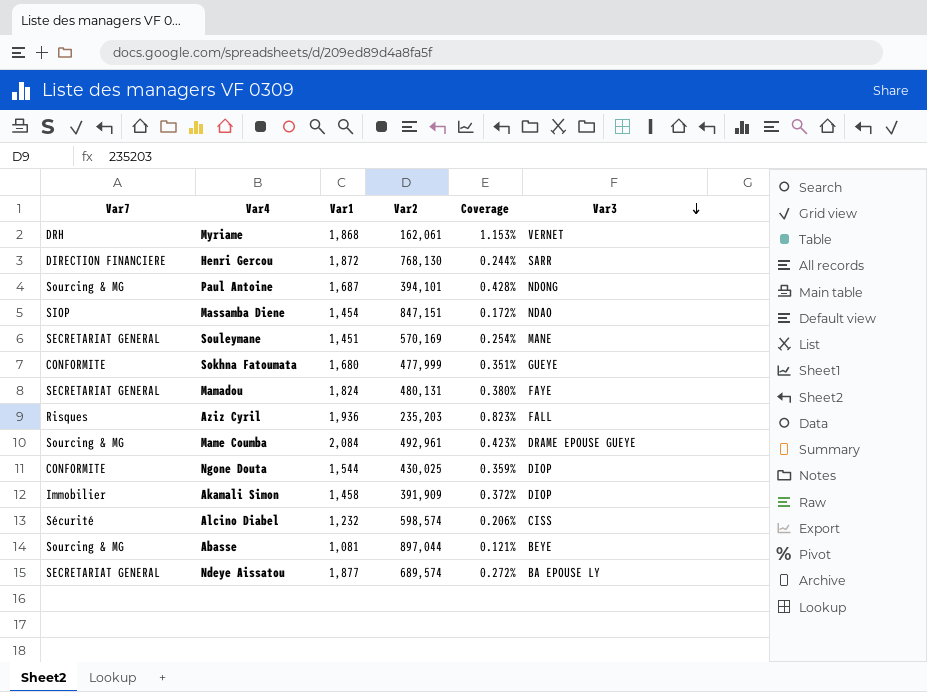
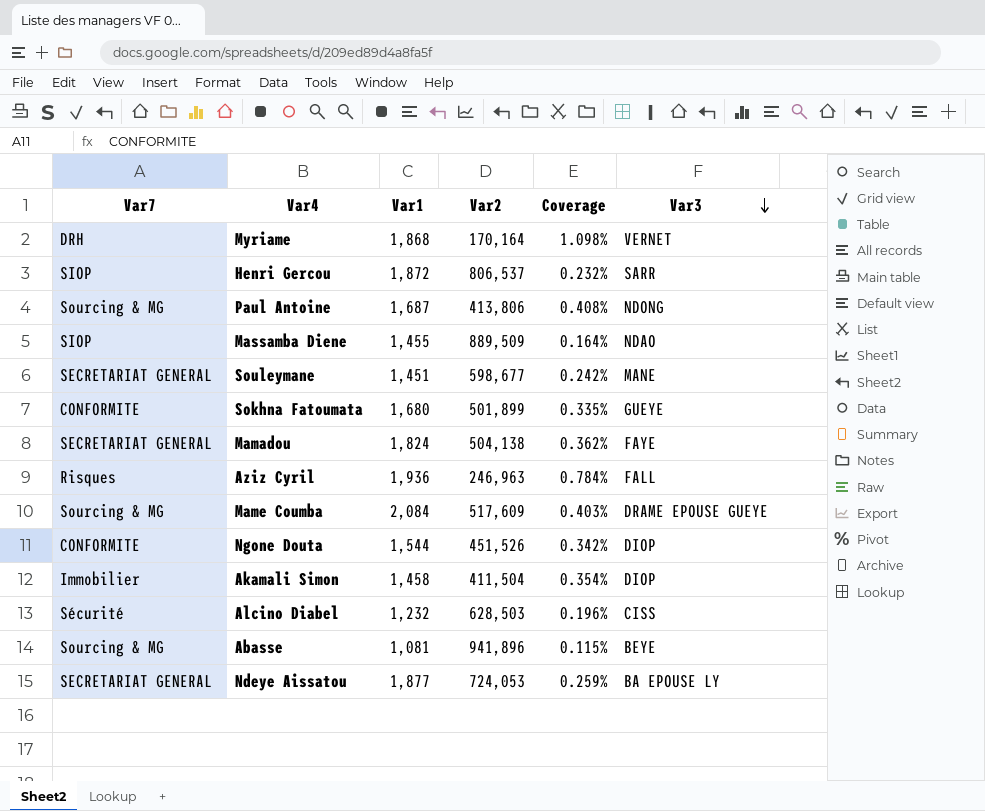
Myriame | Var2: 162,061 -> 170,164
Myriame | Coverage: 1.153% -> 1.098%
Henri Gercou | Var7: DIRECTION FINANCIERE -> SIOP
Henri Gercou | Var2: 768,130 -> 806,537
Henri Gercou | Coverage: 0.244% -> 0.232%
Paul Antoine | Var2: 394,101 -> 413,806
Paul Antoine | Coverage: 0.428% -> 0.408%
Massamba Diene | Var1: 1,454 -> 1,455
Massamba Diene | Var2: 847,151 -> 889,509
Massamba Diene | Coverage: 0.172% -> 0.164%
Souleymane | Var2: 570,169 -> 598,677
Souleymane | Coverage: 0.254% -> 0.242%
Sokhna Fatoumata | Var2: 477,999 -> 501,899
Sokhna Fatoumata | Coverage: 0.351% -> 0.335%
Mamadou | Var2: 480,131 -> 504,138
Mamadou | Coverage: 0.380% -> 0.362%
Aziz Cyril | Var2: 235,203 -> 246,963
Aziz Cyril | Coverage: 0.823% -> 0.784%
Mame Coumba | Var2: 492,961 -> 517,609
Mame Coumba | Coverage: 0.423% -> 0.403%
Ngone Douta | Var2: 430,025 -> 451,526
Ngone Douta | Coverage: 0.359% -> 0.342%
Akamali Simon | Var2: 391,909 -> 411,504
Akamali Simon | Coverage: 0.372% -> 0.354%
Alcino Diabel | Var2: 598,574 -> 628,503
Alcino Diabel | Coverage: 0.206% -> 0.196%
Abasse | Var2: 897,044 -> 941,896
Abasse | Coverage: 0.121% -> 0.115%
Ndeye Aissatou | Var2: 689,574 -> 724,053
Ndeye Aissatou | Coverage: 0.272% -> 0.259%

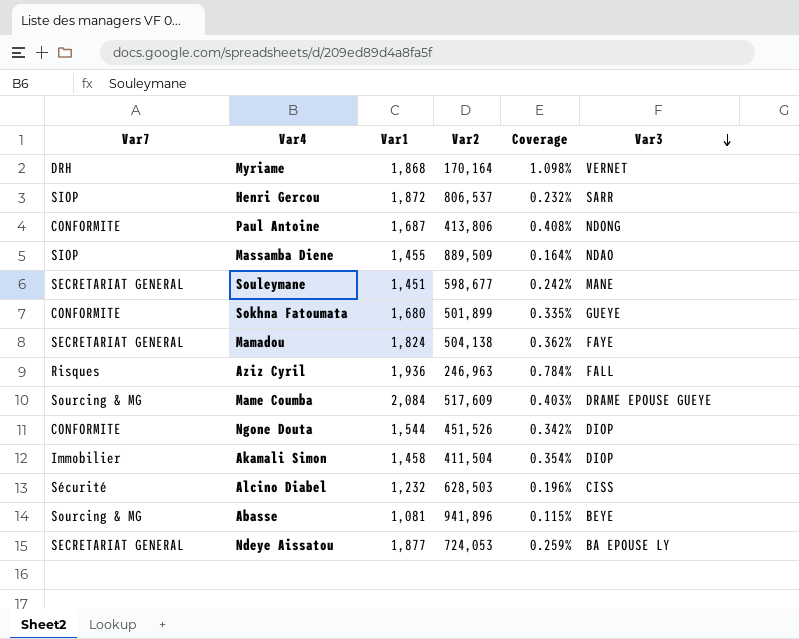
Paul Antoine | Var7: Sourcing & MG -> CONFORMITE

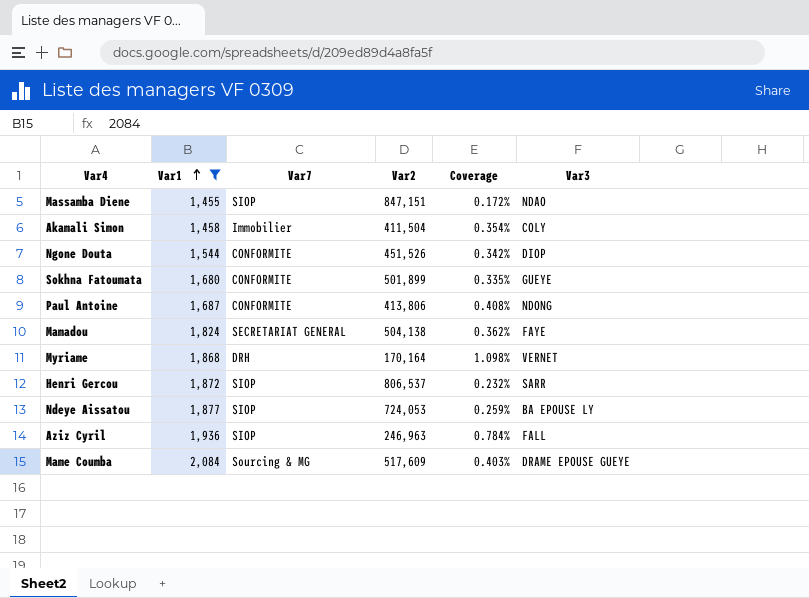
filter: none -> Var1 >= 1,455
row order: Var3 descending -> Var1 ascending
column Var7 | position: 1 -> 3
Massamba Diene | Var2: 889,509 -> 847,151
Massamba Diene | Coverage: 0.164% -> 0.172%
Akamali Simon | Var3: DIOP -> COLY
Ndeye Aissatou | Var7: SECRETARIAT GENERAL -> SIOP
Aziz Cyril | Var7: Risques -> SIOP

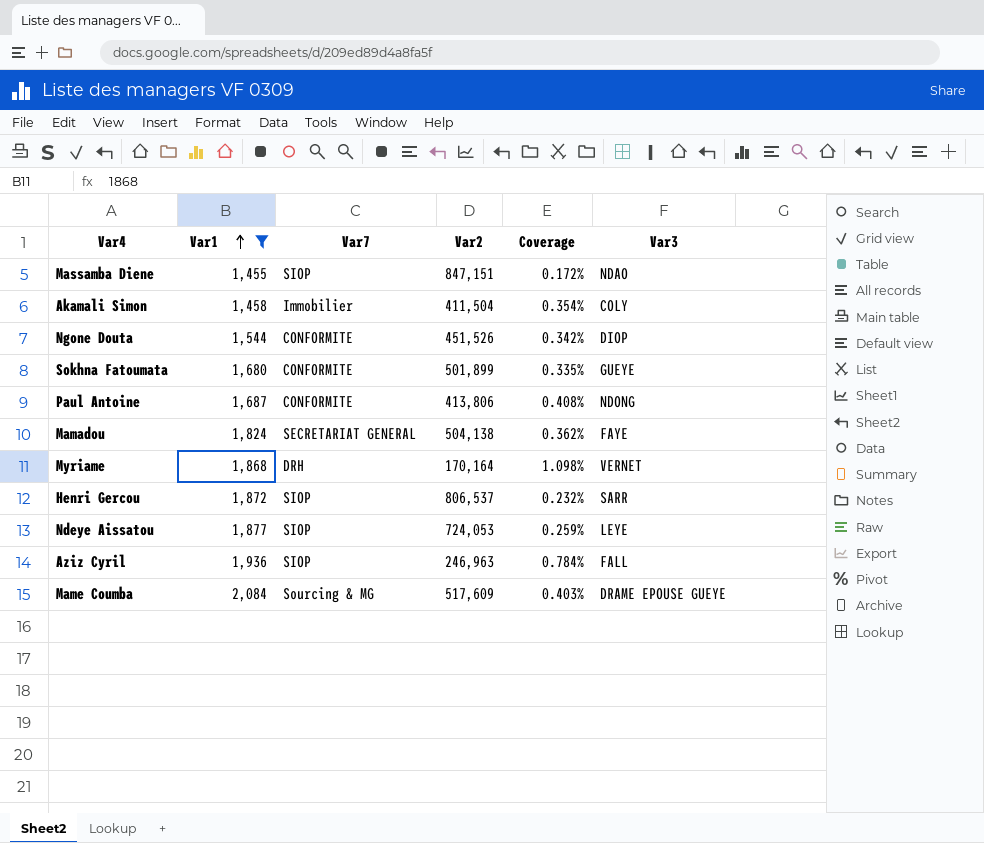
Ndeye Aissatou | Var3: BA EPOUSE LY -> LEYE

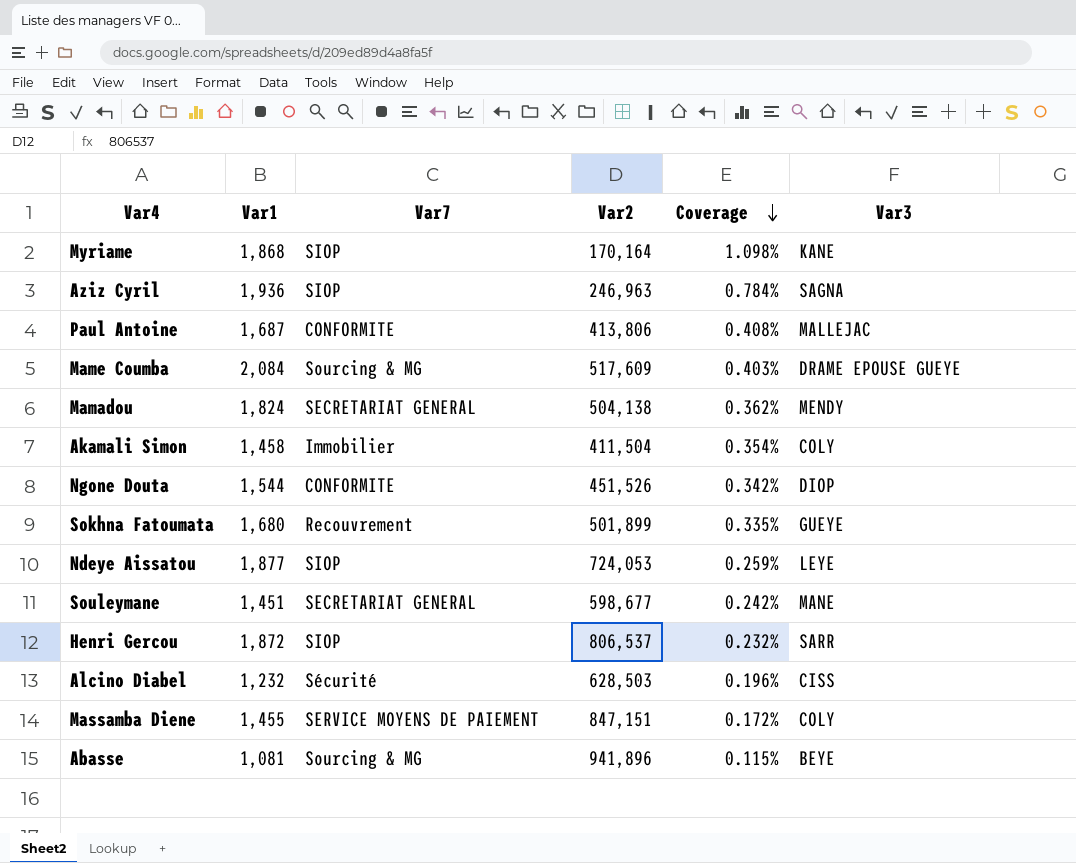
filter: Var1 >= 1,455 -> none
row order: Var1 ascending -> Coverage descending
Myriame | Var7: DRH -> SIOP
Myriame | Var3: VERNET -> KANE
Aziz Cyril | Var3: FALL -> SAGNA
Paul Antoine | Var3: NDONG -> MALLEJAC
Mamadou | Var3: FAYE -> MENDY
Sokhna Fatoumata | Var7: CONFORMITE -> Recouvrement
Massamba Diene | Var7: SIOP -> SERVICE MOYENS DE PAIEMENT
Massamba Diene | Var3: NDAO -> COLY

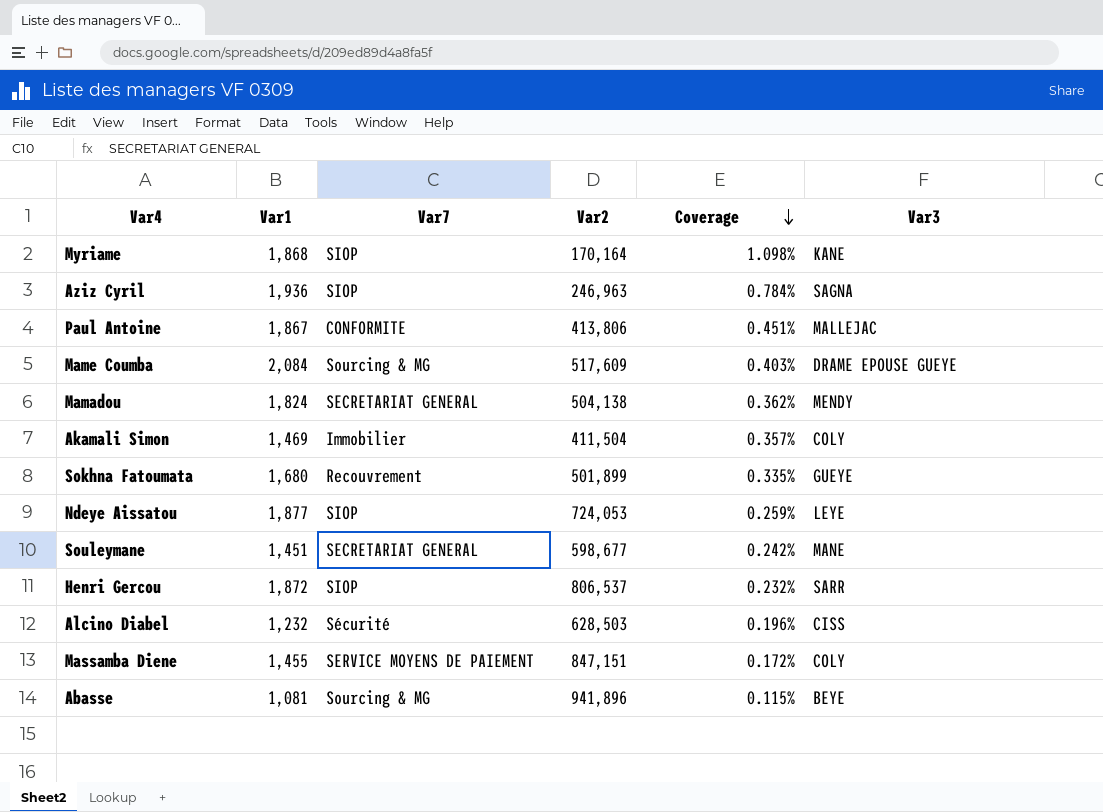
row Ngone Douta: 1,544 | CONFORMITE | 451,526 | 0.342% | DIOP -> none
Paul Antoine | Var1: 1,687 -> 1,867
Paul Antoine | Coverage: 0.408% -> 0.451%
Akamali Simon | Var1: 1,458 -> 1,469
Akamali Simon | Coverage: 0.354% -> 0.357%

